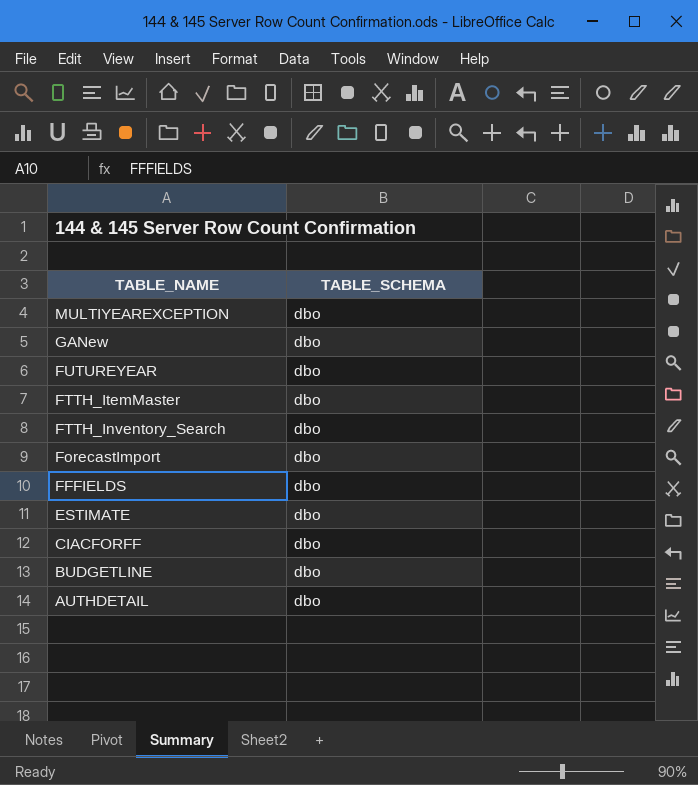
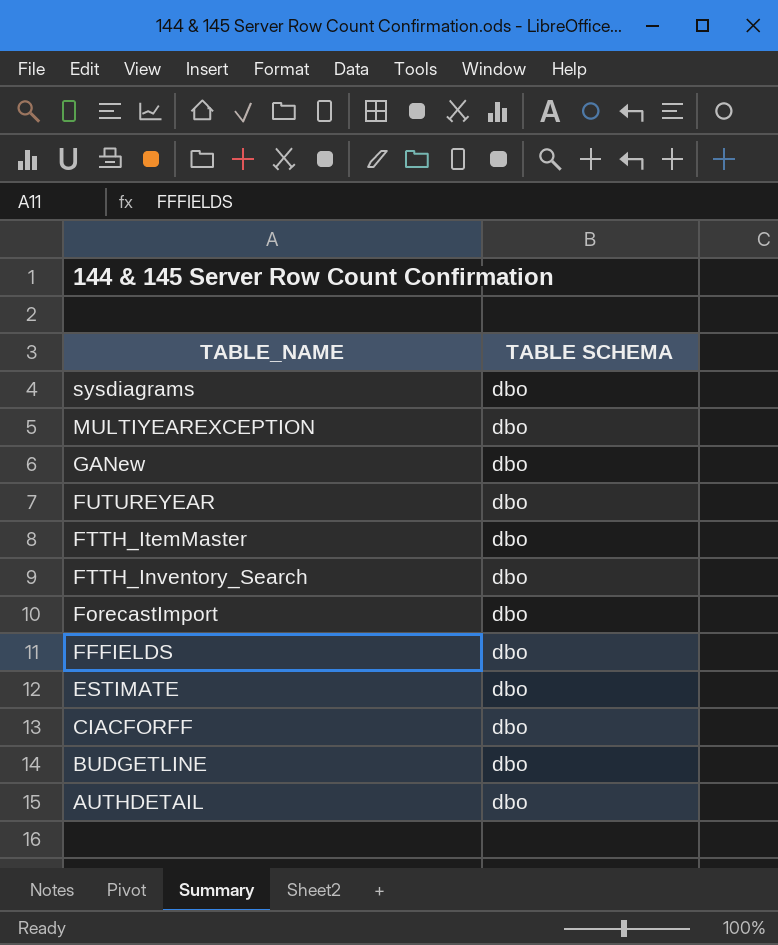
column name: TABLE_SCHEMA -> TABLE SCHEMA
row sysdiagrams: none -> dbo

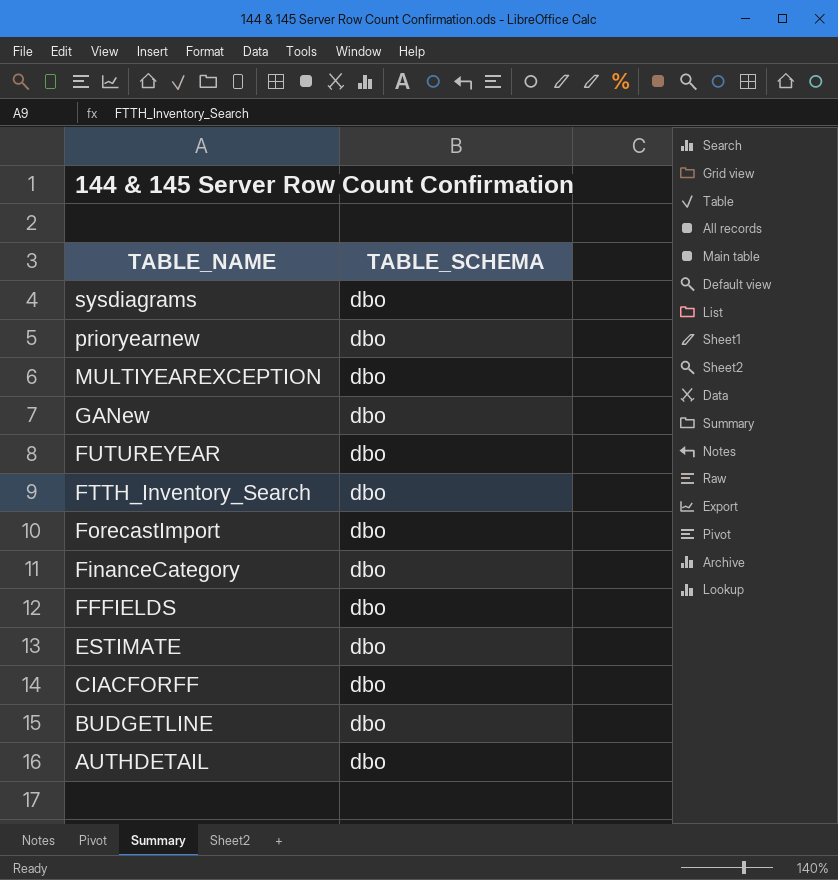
column name: TABLE SCHEMA -> TABLE_SCHEMA
row FTTH_ItemMaster: dbo -> none
row prioryearnew: none -> dbo
row FinanceCategory: none -> dbo

